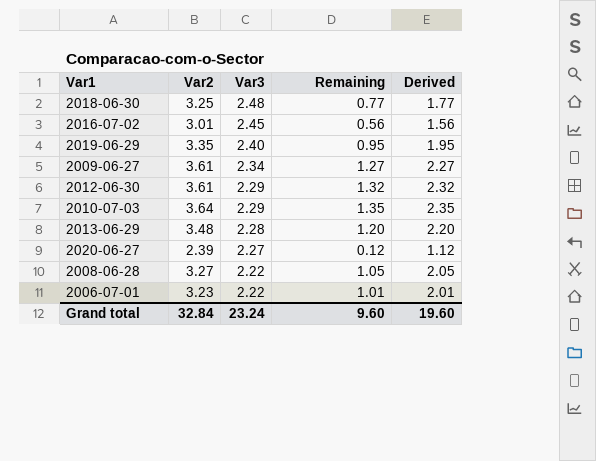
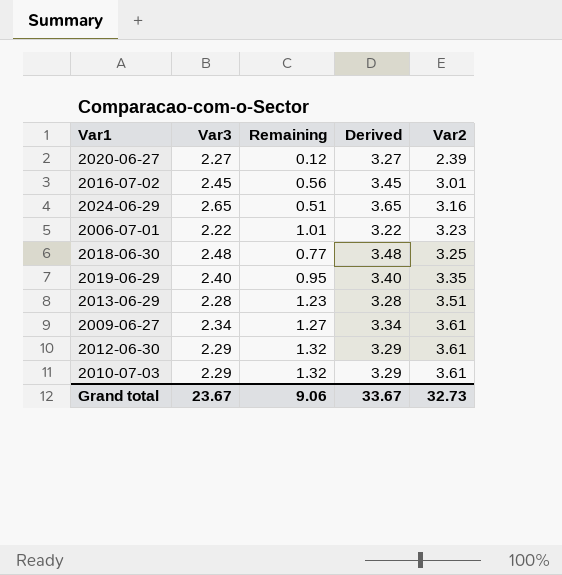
row order: Var3 descending -> Var2 ascending
column Derived | formula: [Remaining] + 1 -> [Var3] + 1
column Var2 | position: 2 -> 5
row 2008-06-28: 3.27 | 2.22 | 1.05 | 2.05 -> none
row 2024-06-29: none -> 2.65 | 0.51 | 3.65 | 3.16
2013-06-29 | Remaining: 1.20 -> 1.23
2013-06-29 | Var2: 3.48 -> 3.51
2010-07-03 | Remaining: 1.35 -> 1.32
2010-07-03 | Var2: 3.64 -> 3.61
Grand total | Var3: 23.24 -> 23.67
Grand total | Remaining: 9.60 -> 9.06
Grand total | Derived: 19.60 -> 33.67
Grand total | Var2: 32.84 -> 32.73

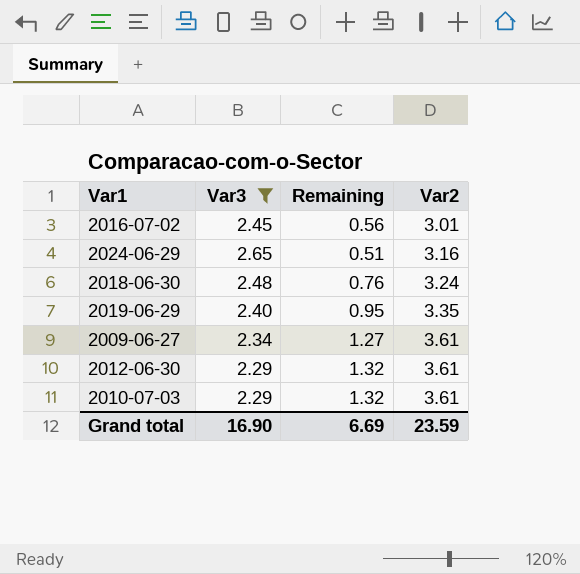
filter: none -> Var3 >= 2.29
column Derived | formula: [Var3] + 1 -> none
2018-06-30 | Remaining: 0.77 -> 0.76
2018-06-30 | Var2: 3.25 -> 3.24
Grand total | Var3: 23.67 -> 16.90
Grand total | Remaining: 9.06 -> 6.69
Grand total | Var2: 32.73 -> 23.59

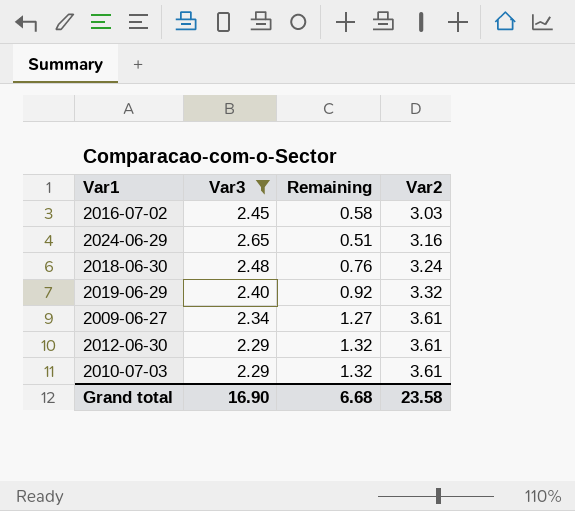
2016-07-02 | Remaining: 0.56 -> 0.58
2016-07-02 | Var2: 3.01 -> 3.03
2019-06-29 | Remaining: 0.95 -> 0.92
2019-06-29 | Var2: 3.35 -> 3.32
Grand total | Remaining: 6.69 -> 6.68
Grand total | Var2: 23.59 -> 23.58

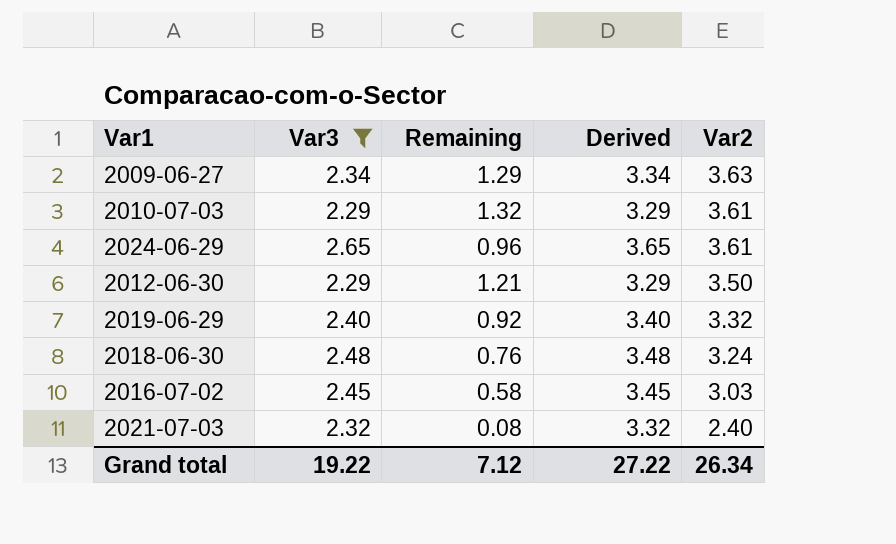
row order: Var2 ascending -> Var2 descending
column Derived | formula: none -> [Var3] + 1
2009-06-27 | Remaining: 1.27 -> 1.29
2009-06-27 | Var2: 3.61 -> 3.63
2024-06-29 | Remaining: 0.51 -> 0.96
2024-06-29 | Var2: 3.16 -> 3.61
2012-06-30 | Remaining: 1.32 -> 1.21
2012-06-30 | Var2: 3.61 -> 3.50
row 2021-07-03: none -> 2.32 | 0.08 | 3.32 | 2.40
Grand total | Var3: 16.90 -> 19.22
Grand total | Remaining: 6.68 -> 7.12
Grand total | Var2: 23.58 -> 26.34

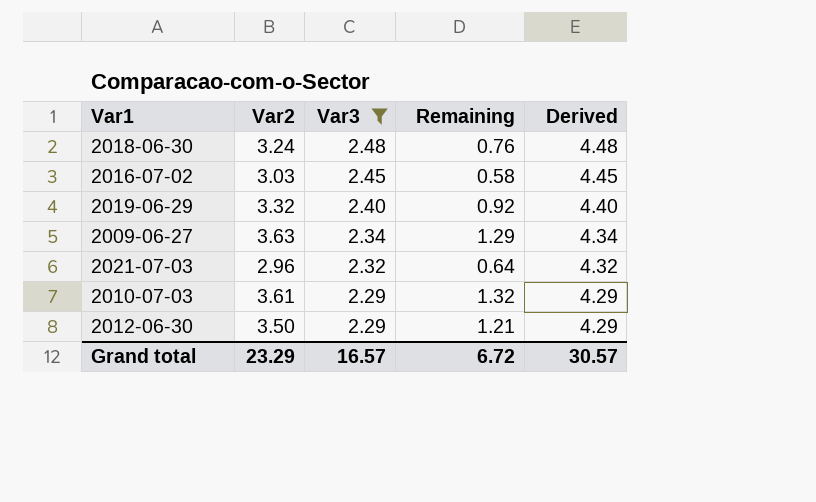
row order: Var2 descending -> Var3 descending
column Var2 | position: 5 -> 2
column Derived | formula: [Var3] + 1 -> [Var3] + 2
row 2024-06-29: 2.65 | 0.96 | 3.65 | 3.61 -> none
2021-07-03 | Var2: 2.40 -> 2.96
2021-07-03 | Remaining: 0.08 -> 0.64
Grand total | Var2: 26.34 -> 23.29
Grand total | Var3: 19.22 -> 16.57
Grand total | Remaining: 7.12 -> 6.72
Grand total | Derived: 27.22 -> 30.57

